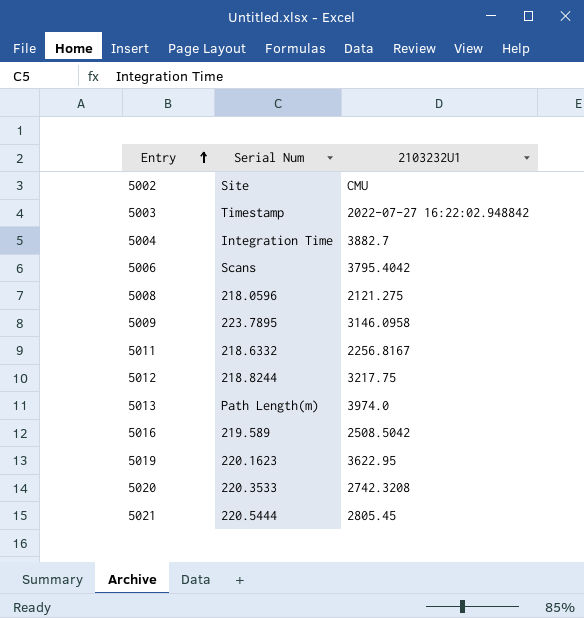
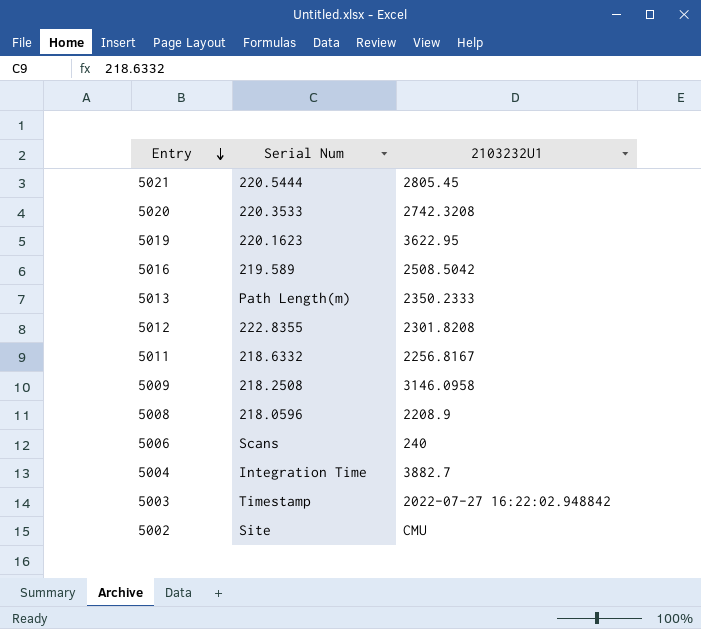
row order: Entry ascending -> Entry descending
5013 | 2103232U1: 3974.0 -> 2350.2333
5012 | Serial Num: 218.8244 -> 222.8355
5012 | 2103232U1: 3217.75 -> 2301.8208
5009 | Serial Num: 223.7895 -> 218.2508
5008 | 2103232U1: 2121.275 -> 2208.9
5006 | 2103232U1: 3795.4042 -> 240

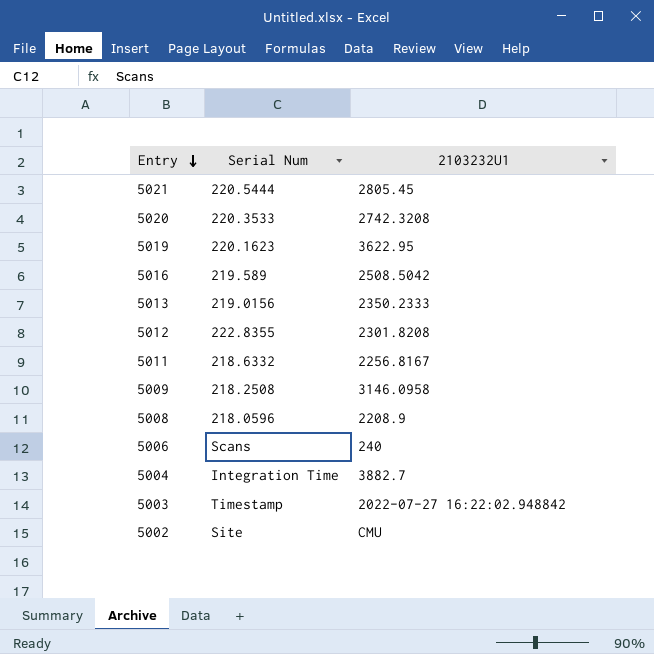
5013 | Serial Num: Path Length(m) -> 219.0156

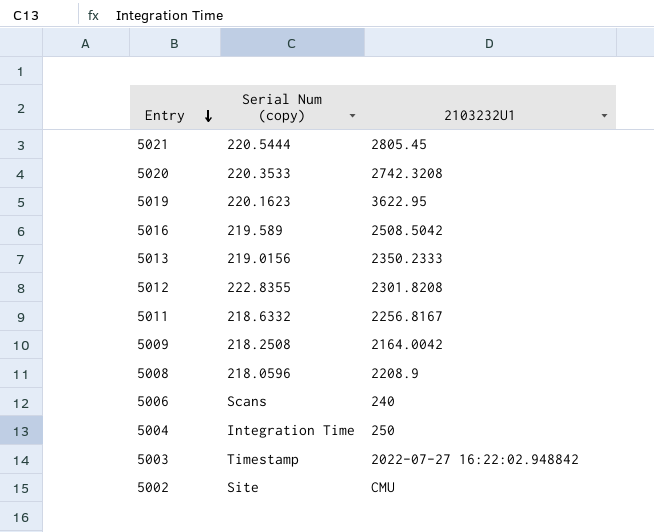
column name: Serial Num -> Serial Num (copy)
5009 | 2103232U1: 3146.0958 -> 2164.0042
5004 | 2103232U1: 3882.7 -> 250

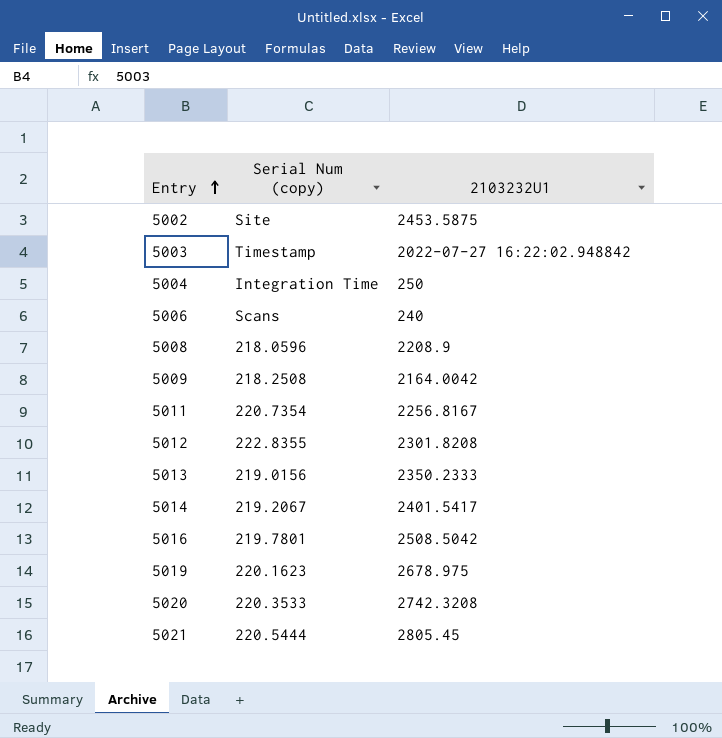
row order: Entry descending -> Entry ascending
5002 | 2103232U1: CMU -> 2453.5875
5011 | Serial Num (copy): 218.6332 -> 220.7354
row 5014: none -> 219.2067 | 2401.5417
5016 | Serial Num (copy): 219.589 -> 219.7801
5019 | 2103232U1: 3622.95 -> 2678.975

